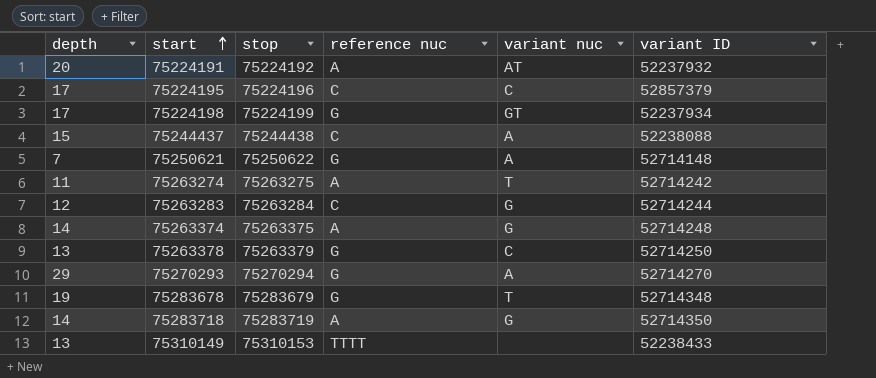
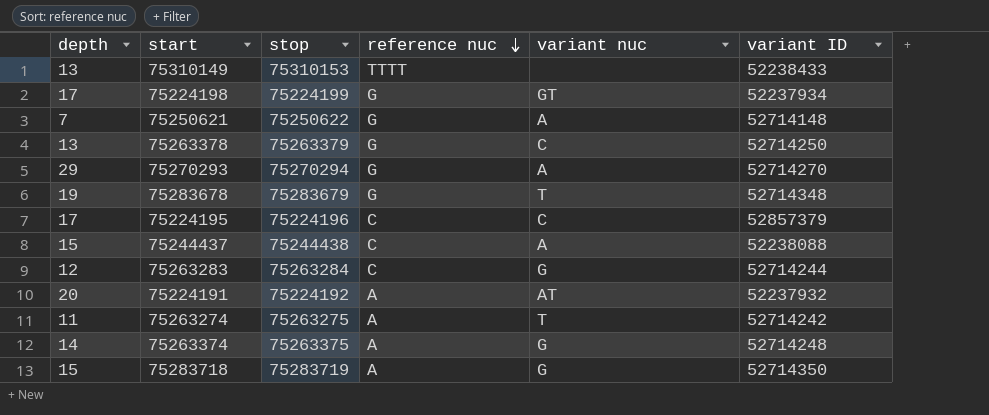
row order: start ascending -> reference nuc descending
75283718 | depth: 14 -> 15

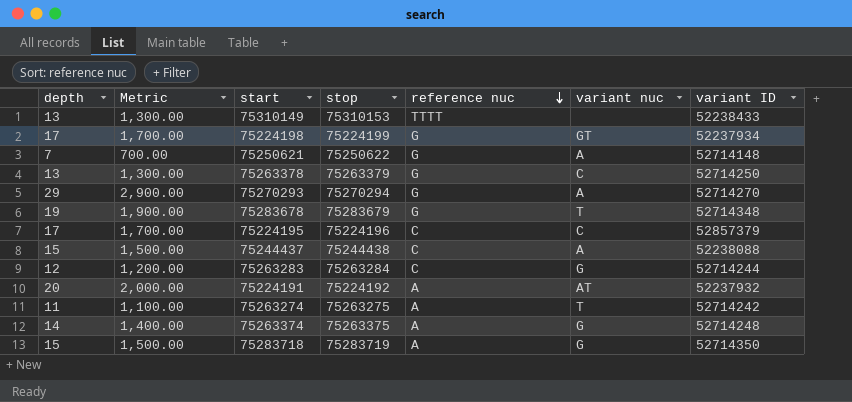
column Metric | formula: none -> [depth] * 100

